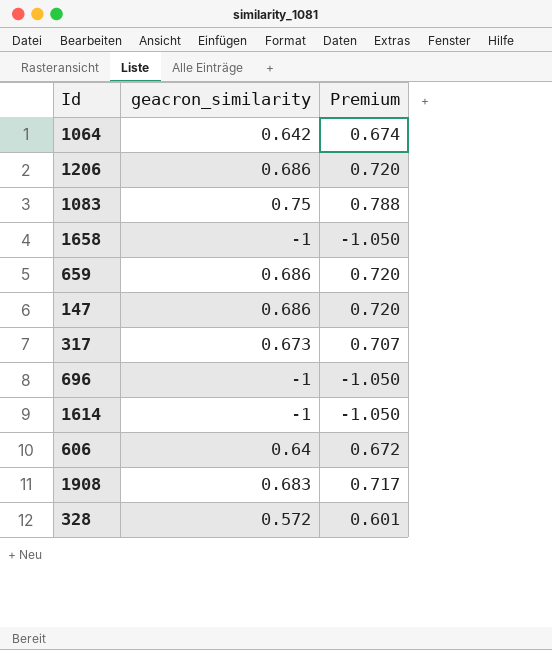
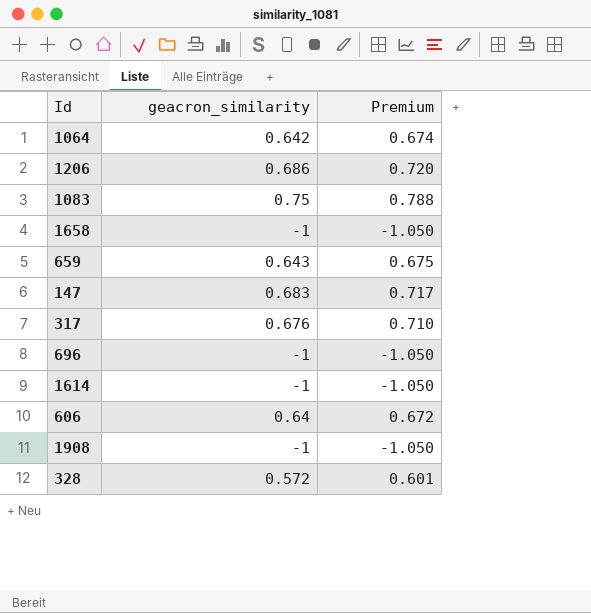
659 | geacron_similarity: 0.686 -> 0.643
659 | Premium: 0.720 -> 0.675
147 | geacron_similarity: 0.686 -> 0.683
147 | Premium: 0.720 -> 0.717
317 | geacron_similarity: 0.673 -> 0.676
317 | Premium: 0.707 -> 0.710
1908 | geacron_similarity: 0.683 -> -1
1908 | Premium: 0.717 -> -1.050

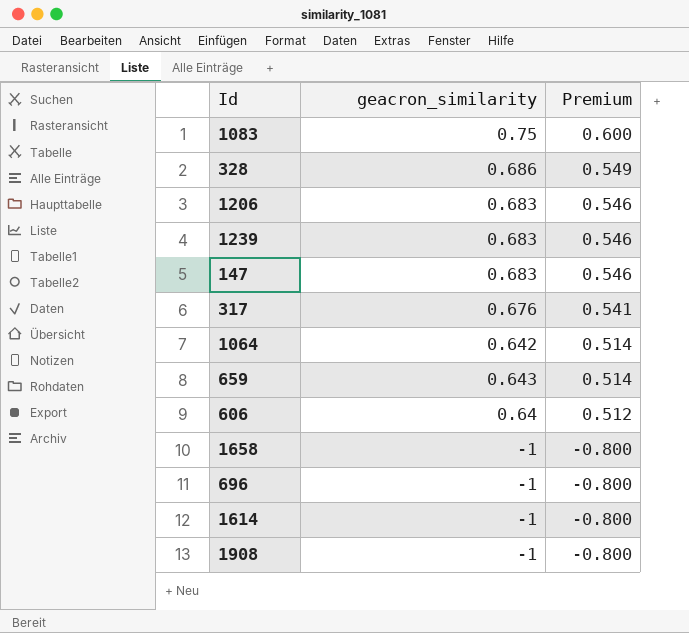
row order: none -> Premium descending
column Premium | formula: [geacron_similarity] * 1.05 -> [geacron_similarity] * 0.8
328 | geacron_similarity: 0.572 -> 0.686
1206 | geacron_similarity: 0.686 -> 0.683
row 1239: none -> 0.683 | 0.546

